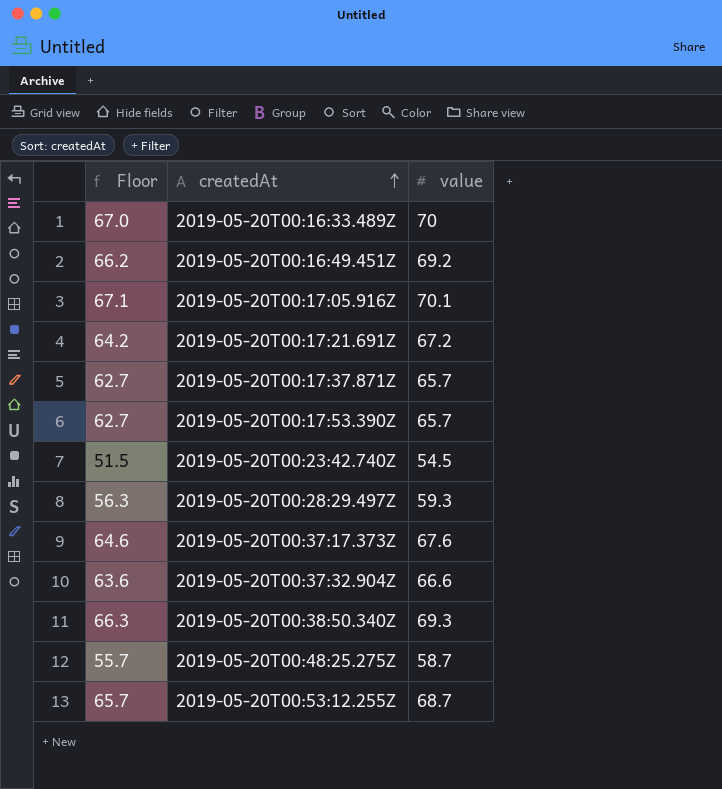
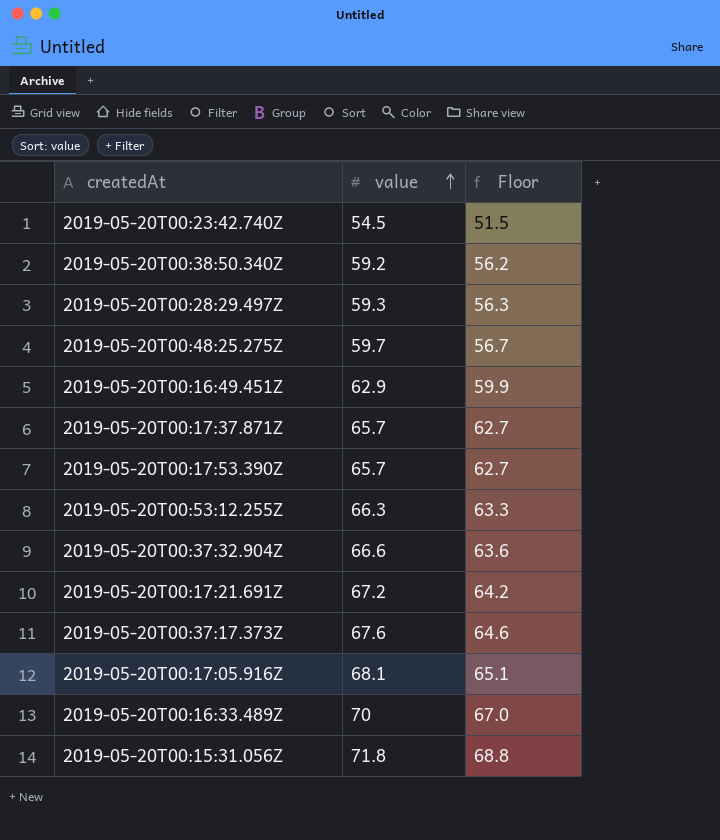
row order: createdAt ascending -> value ascending
column Floor | position: 1 -> 3
2019-05-20T00:38:50.340Z | value: 69.3 -> 59.2
2019-05-20T00:38:50.340Z | Floor: 66.3 -> 56.2
2019-05-20T00:48:25.275Z | value: 58.7 -> 59.7
2019-05-20T00:48:25.275Z | Floor: 55.7 -> 56.7
2019-05-20T00:16:49.451Z | value: 69.2 -> 62.9
2019-05-20T00:16:49.451Z | Floor: 66.2 -> 59.9
2019-05-20T00:53:12.255Z | value: 68.7 -> 66.3
2019-05-20T00:53:12.255Z | Floor: 65.7 -> 63.3
2019-05-20T00:17:05.916Z | value: 70.1 -> 68.1
2019-05-20T00:17:05.916Z | Floor: 67.1 -> 65.1
row 2019-05-20T00:15:31.056Z: none -> 71.8 | 68.8

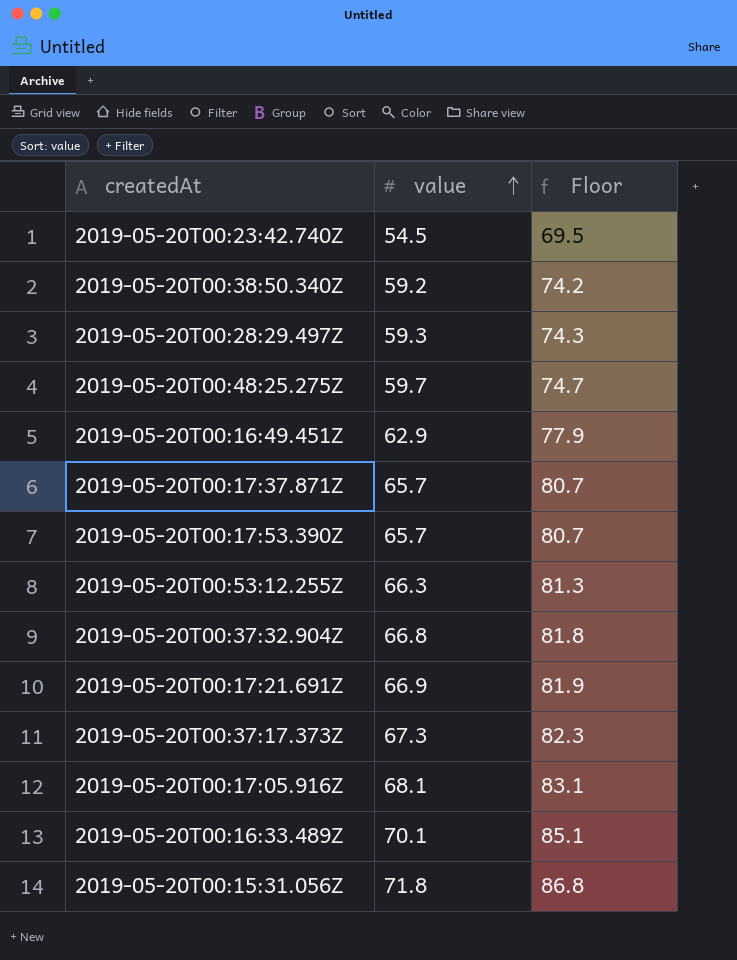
column Floor | formula: [value] - 3 -> [value] + 15
2019-05-20T00:37:32.904Z | value: 66.6 -> 66.8
2019-05-20T00:17:21.691Z | value: 67.2 -> 66.9
2019-05-20T00:37:17.373Z | value: 67.6 -> 67.3
2019-05-20T00:16:33.489Z | value: 70 -> 70.1

